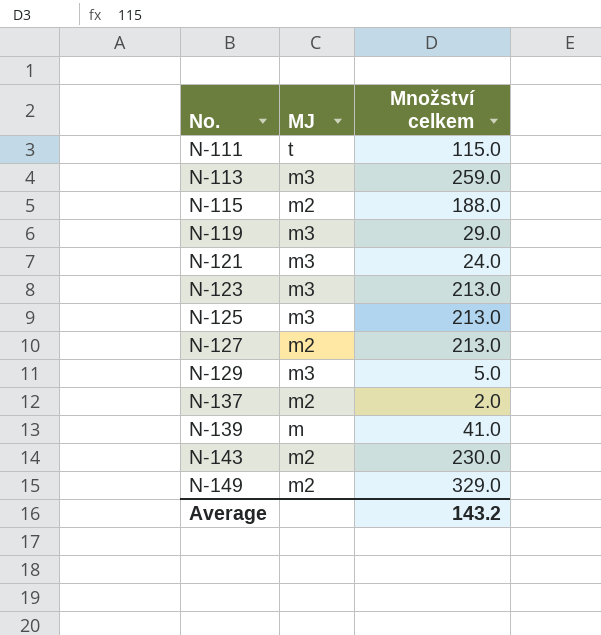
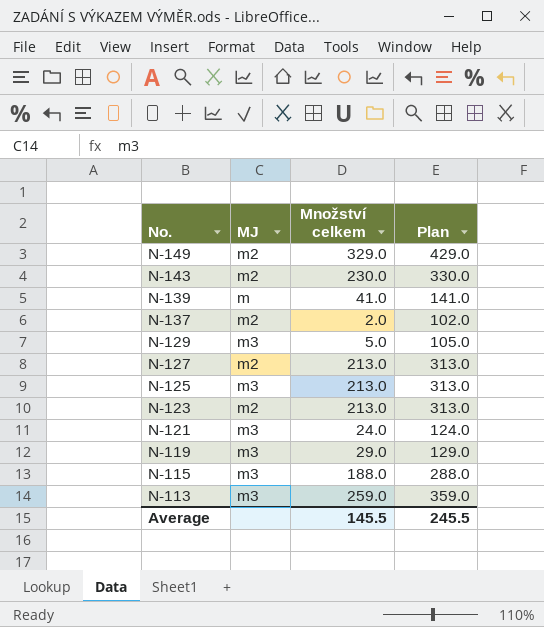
row order: No. ascending -> No. descending
column Plan | formula: none -> [Množství celkem] + 100
row N-111: t | 115.0 -> none
N-123 | MJ: m3 -> m2
N-115 | MJ: m2 -> m3
Average | Množství celkem: 143.2 -> 145.5

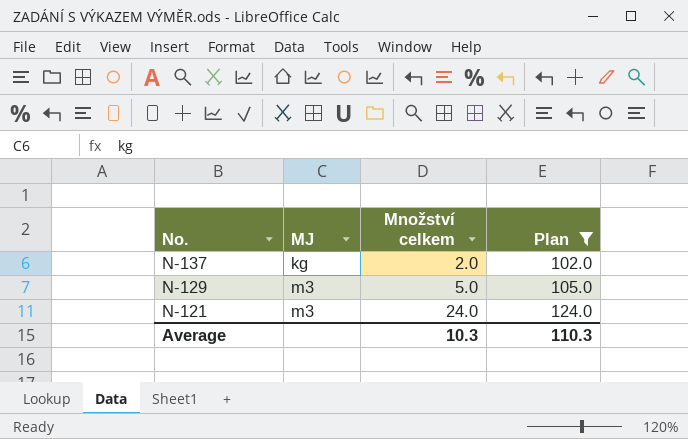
filter: none -> Plan <= 124.0
N-137 | MJ: m2 -> kg
Average | Množství celkem: 145.5 -> 10.3
Average | Plan: 245.5 -> 110.3

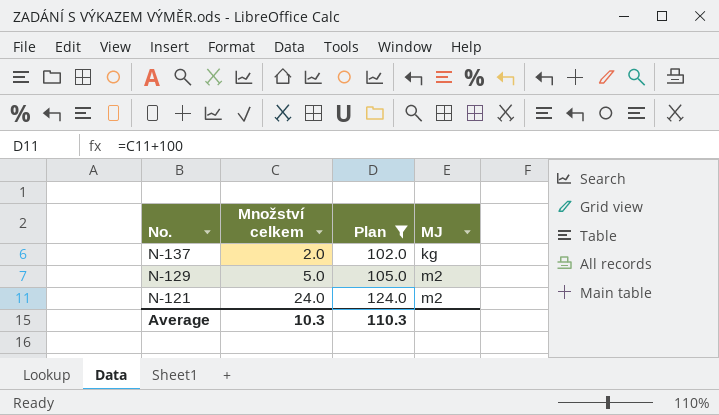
column MJ | position: 2 -> 4
N-129 | MJ: m3 -> m2
N-121 | MJ: m3 -> m2

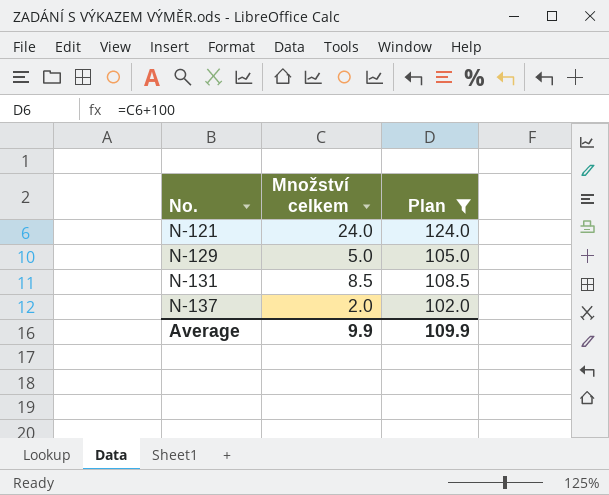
row order: No. descending -> No. ascending
column MJ | position: 4 -> none
row N-131: none -> 8.5 | 108.5
Average | Množství celkem: 10.3 -> 9.9
Average | Plan: 110.3 -> 109.9

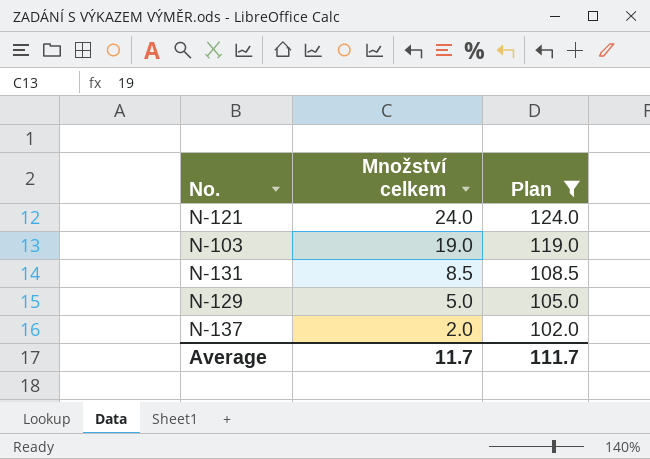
row order: No. ascending -> Množství celkem descending
row N-103: none -> 19.0 | 119.0
Average | Množství celkem: 9.9 -> 11.7
Average | Plan: 109.9 -> 111.7

